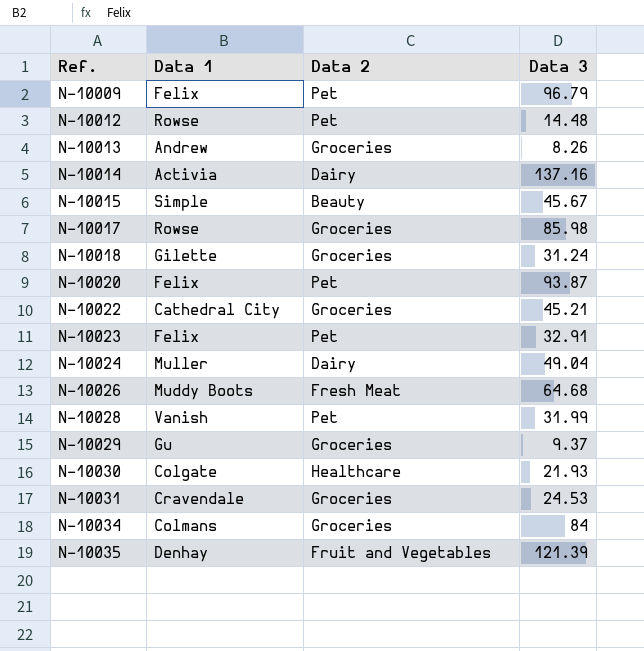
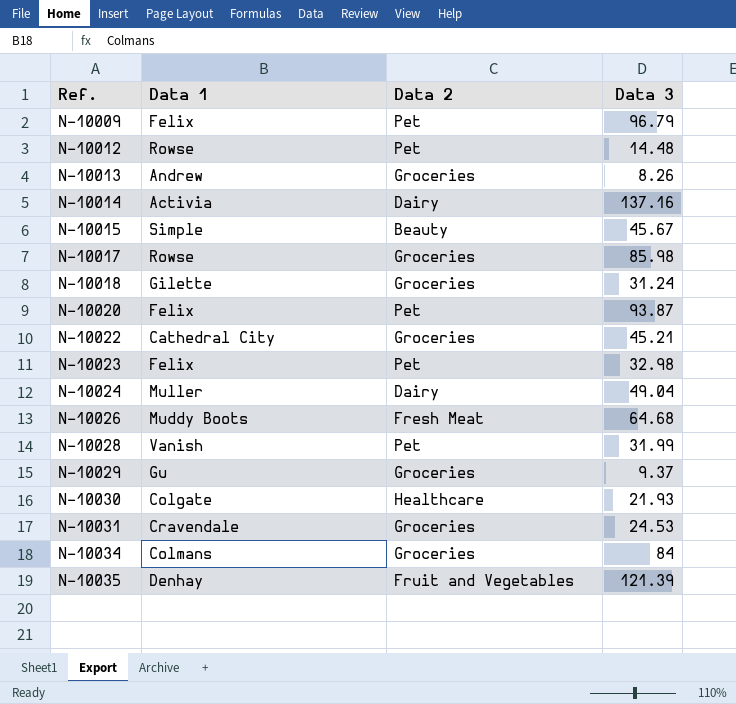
N-10023 | Data 3: 32.91 -> 32.98

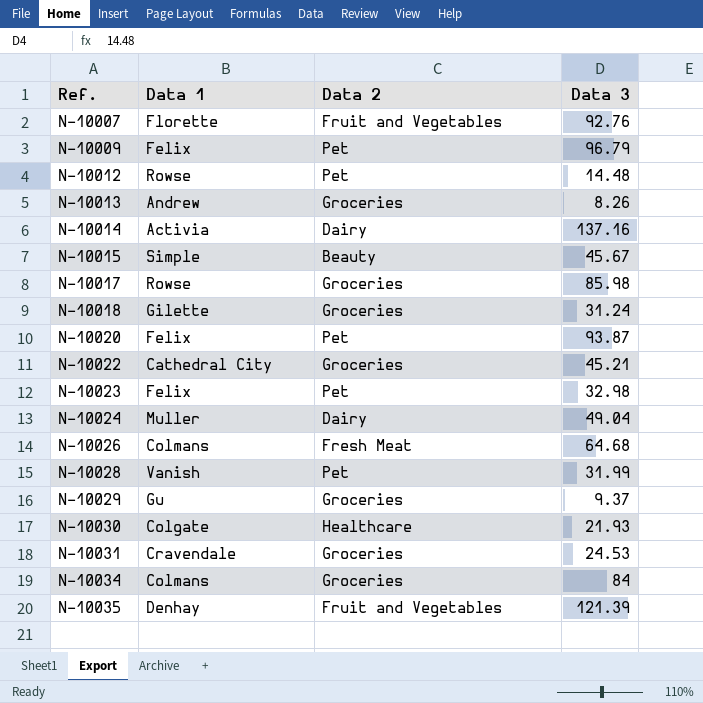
row N-10007: none -> Florette | Fruit and Vegetables | 92.76
N-10026 | Data 1: Muddy Boots -> Colmans

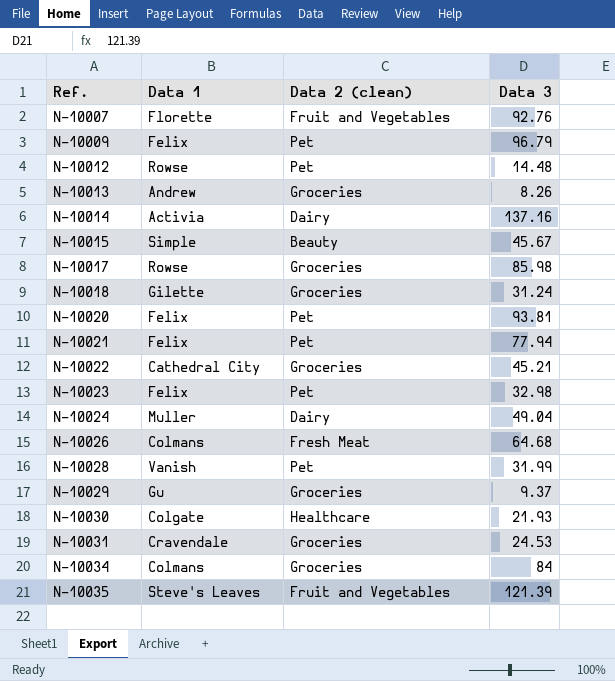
column name: Data 2 -> Data 2 (clean)
N-10020 | Data 3: 93.87 -> 93.81
row N-10021: none -> Felix | Pet | 77.94
N-10035 | Data 1: Denhay -> Steve's Leaves

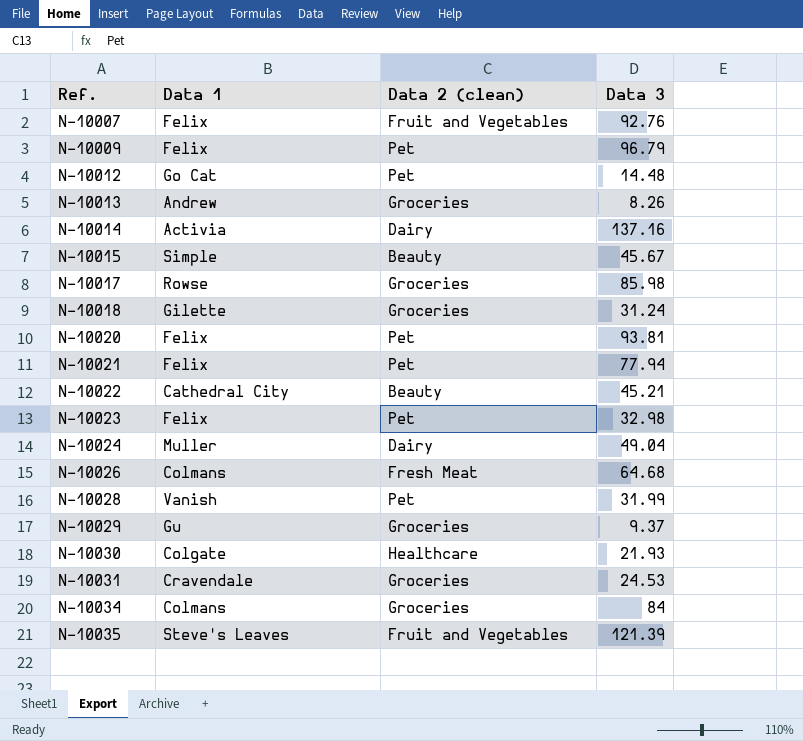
N-10007 | Data 1: Florette -> Felix
N-10012 | Data 1: Rowse -> Go Cat
N-10022 | Data 2 (clean): Groceries -> Beauty

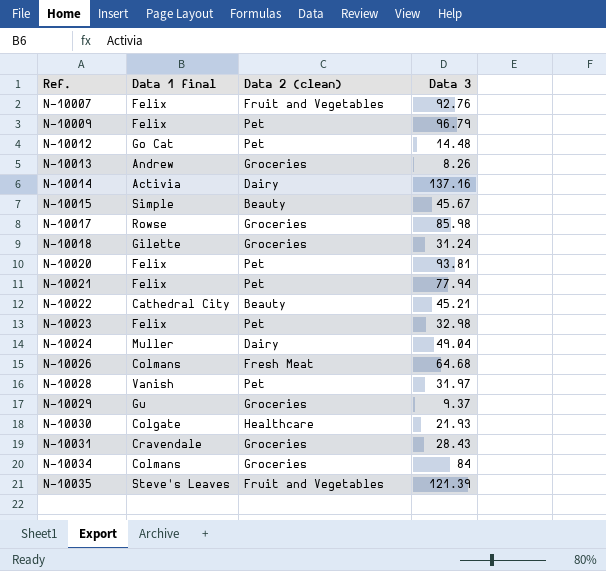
column name: Data 1 -> Data 1 final
N-10028 | Data 3: 31.99 -> 31.97
N-10031 | Data 3: 24.53 -> 28.43

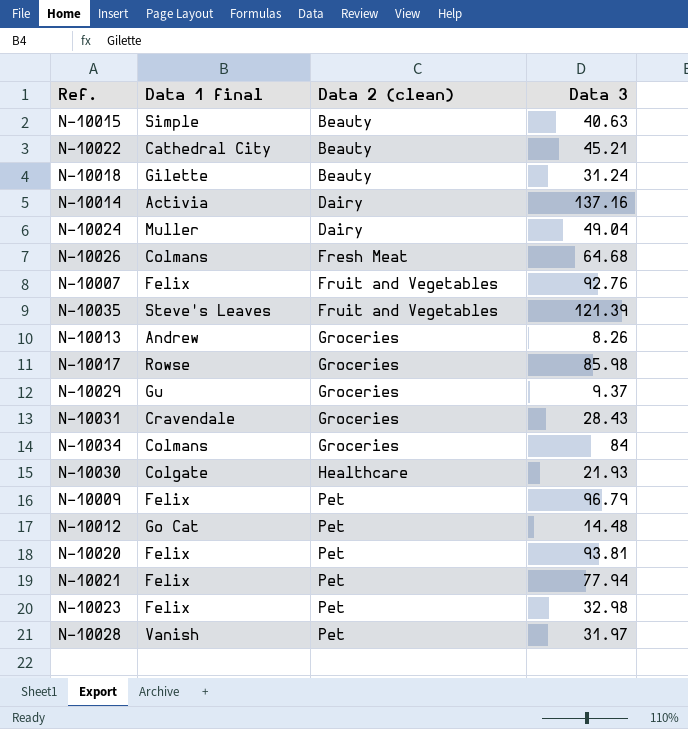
row order: Ref. ascending -> Data 2 (clean) ascending
N-10015 | Data 3: 45.67 -> 40.63
N-10018 | Data 2 (clean): Groceries -> Beauty

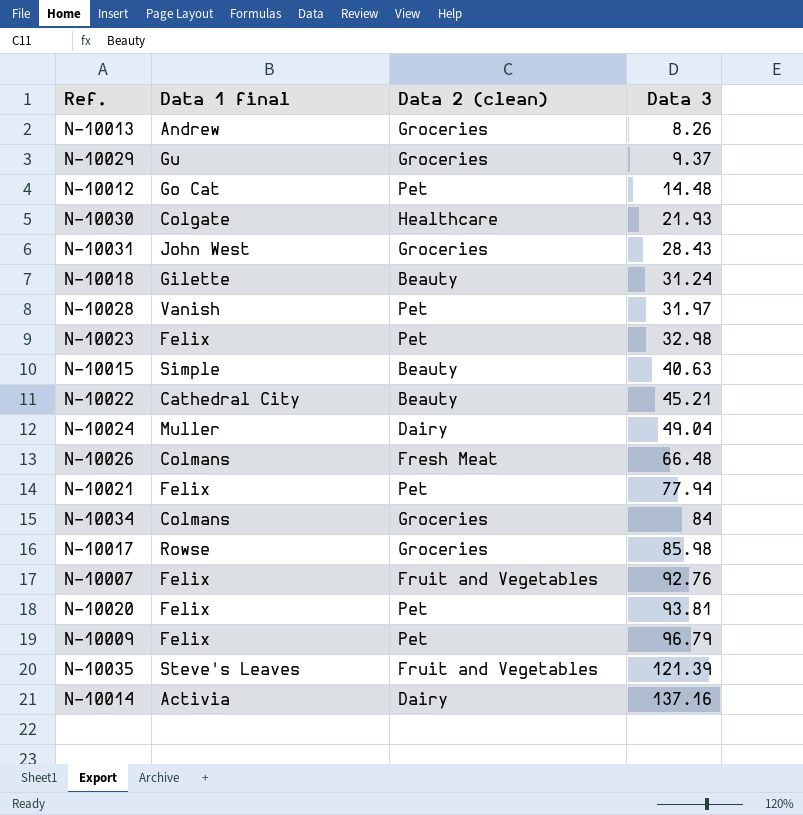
row order: Data 2 (clean) ascending -> Data 3 ascending
N-10031 | Data 1 final: Cravendale -> John West
N-10026 | Data 3: 64.68 -> 66.48

